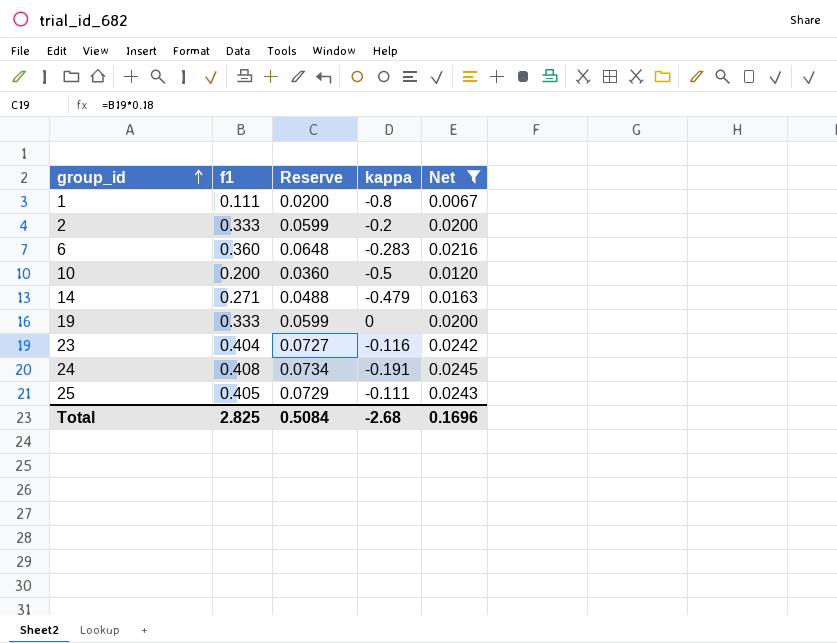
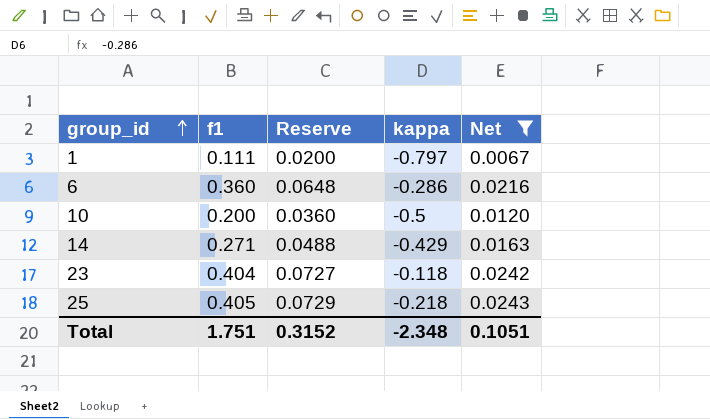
row 2: 0.333 | 0.0599 | -0.2 | 0.0200 -> none
row 19: 0.333 | 0.0599 | 0 | 0.0200 -> none
row 24: 0.408 | 0.0734 | -0.191 | 0.0245 -> none
1 | kappa: -0.8 -> -0.797
6 | kappa: -0.283 -> -0.286
14 | kappa: -0.479 -> -0.429
23 | kappa: -0.116 -> -0.118
25 | kappa: -0.111 -> -0.218
Total | f1: 2.825 -> 1.751
Total | Reserve: 0.5084 -> 0.3152
Total | kappa: -2.68 -> -2.348
Total | Net: 0.1696 -> 0.1051

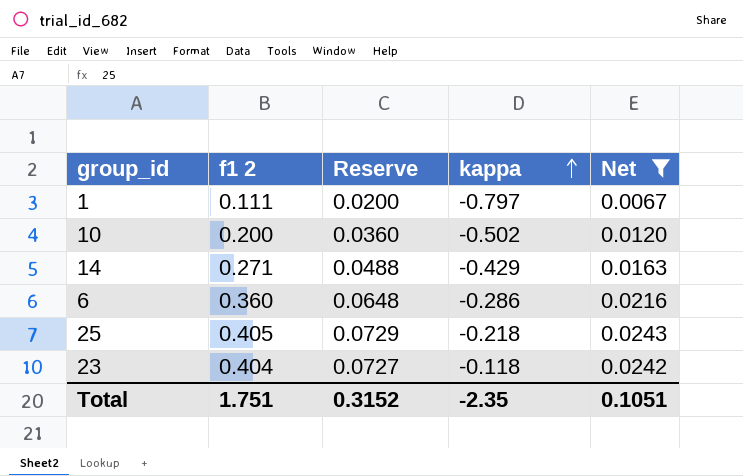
row order: group_id ascending -> kappa ascending
column name: f1 -> f1 2
10 | kappa: -0.5 -> -0.502
Total | kappa: -2.348 -> -2.35

